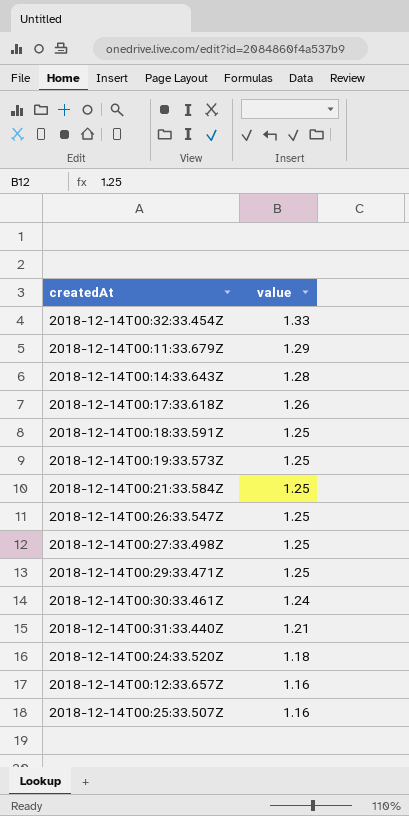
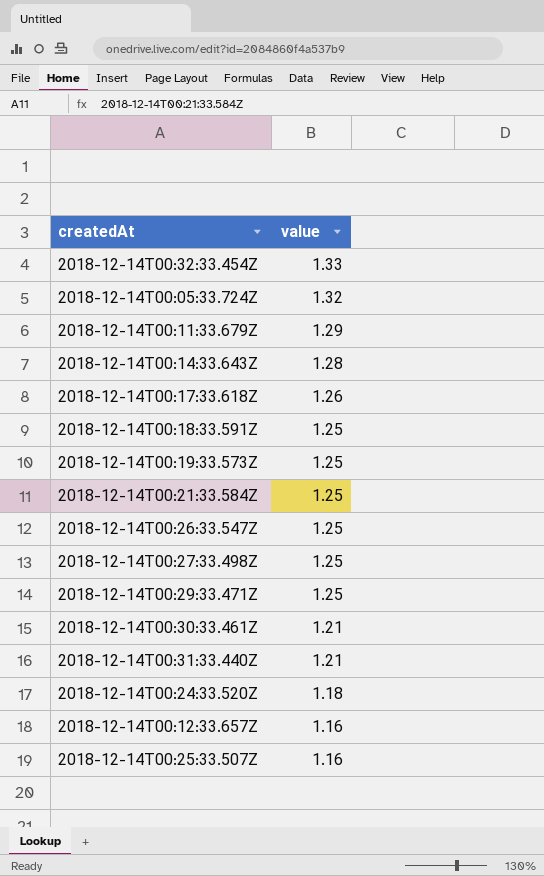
row 2018-12-14T00:05:33.724Z: none -> 1.32
2018-12-14T00:30:33.461Z | value: 1.24 -> 1.21

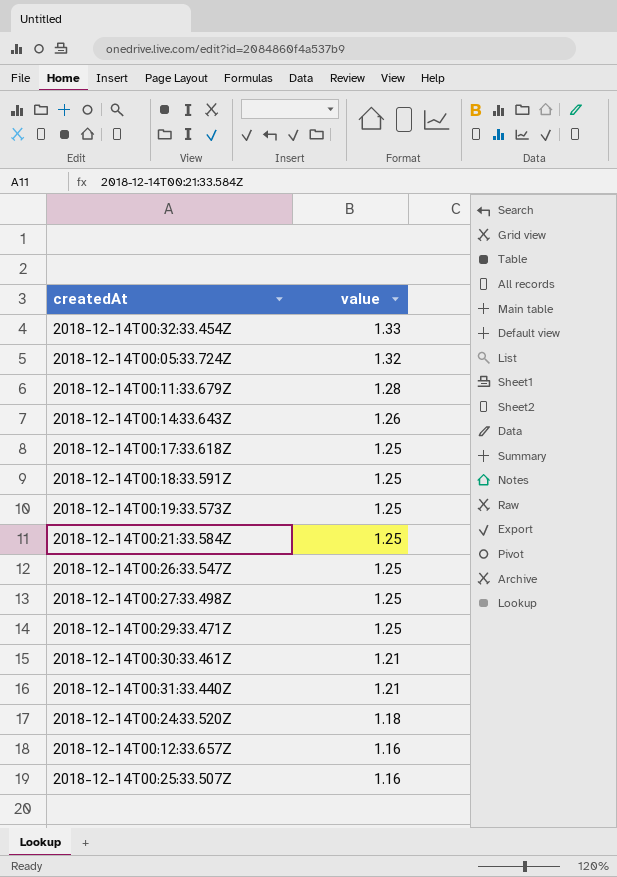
2018-12-14T00:11:33.679Z | value: 1.29 -> 1.28
2018-12-14T00:14:33.643Z | value: 1.28 -> 1.26
2018-12-14T00:17:33.618Z | value: 1.26 -> 1.25

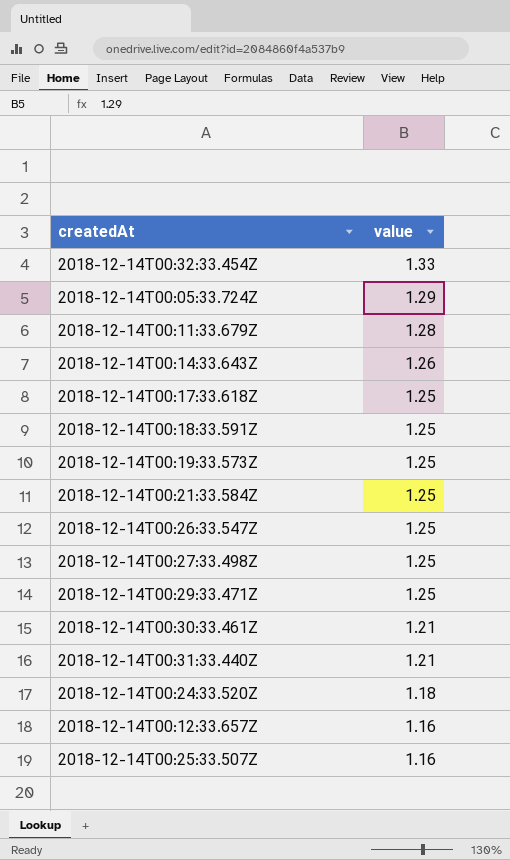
2018-12-14T00:05:33.724Z | value: 1.32 -> 1.29

